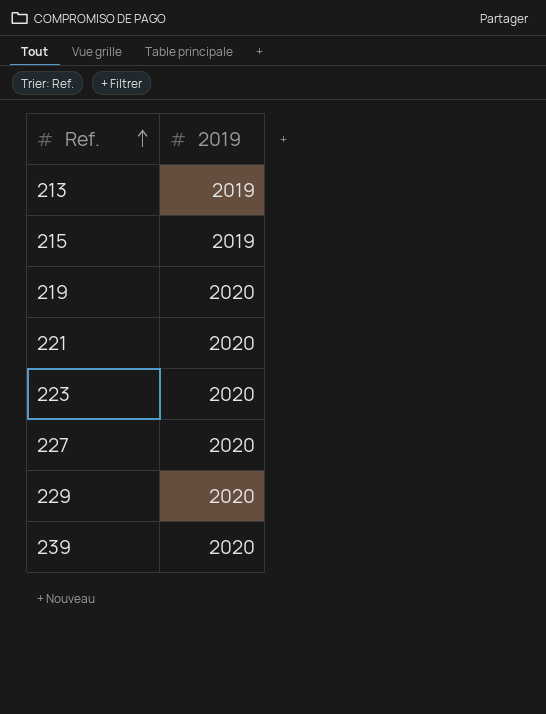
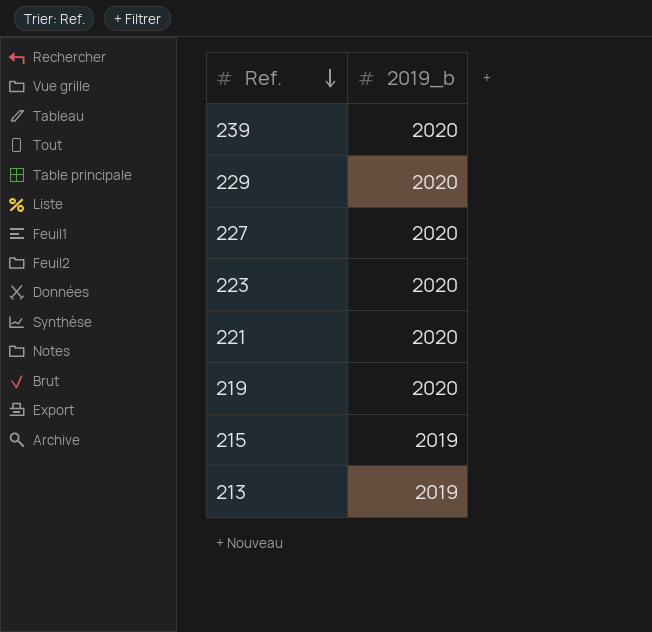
row order: Ref. ascending -> Ref. descending
column name: 2019 -> 2019_b

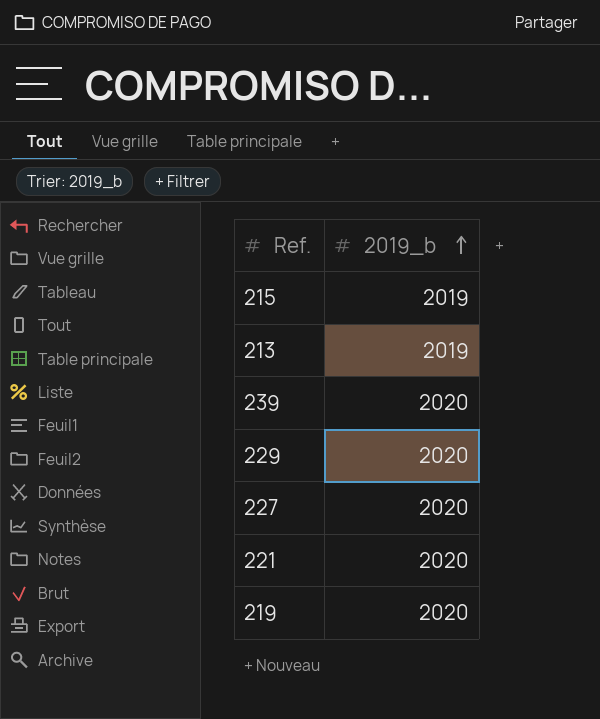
row order: Ref. descending -> 2019_b ascending
row 223: 2020 -> none

